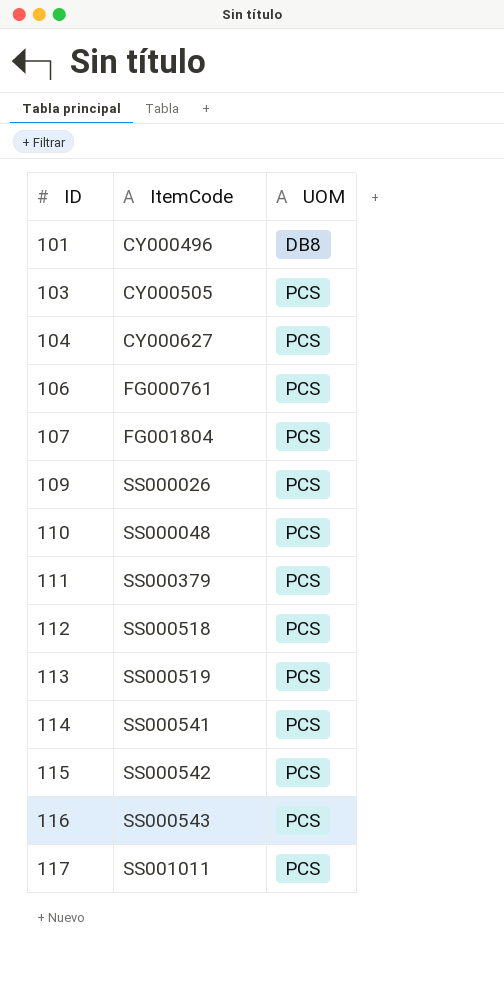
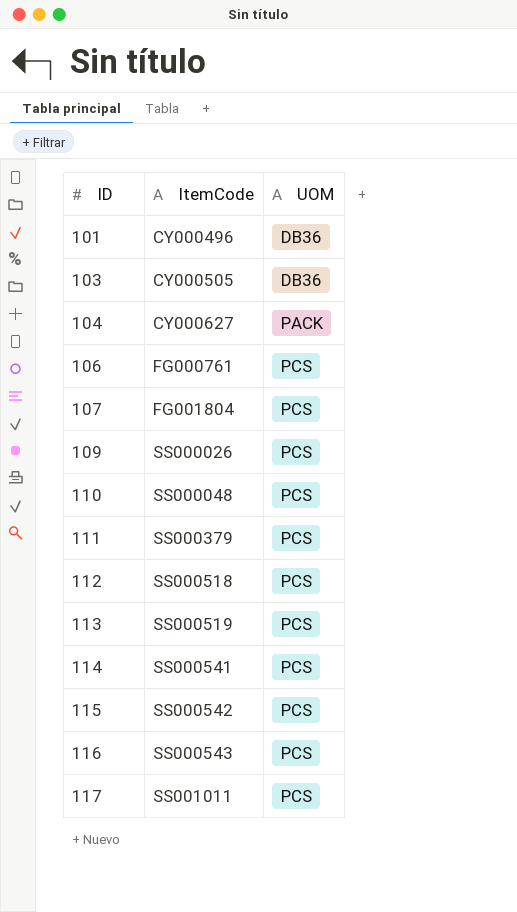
101 | UOM: DB8 -> DB36
103 | UOM: PCS -> DB36
104 | UOM: PCS -> PACK

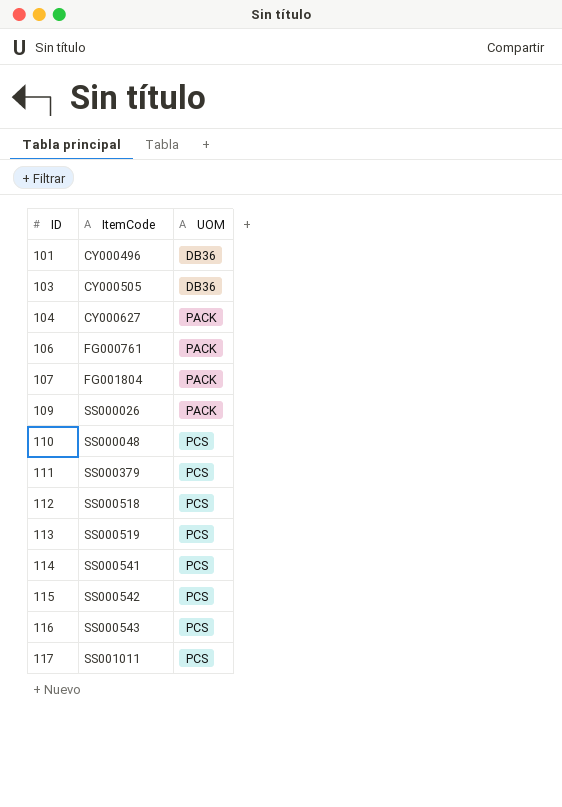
106 | UOM: PCS -> PACK
107 | UOM: PCS -> PACK
109 | UOM: PCS -> PACK

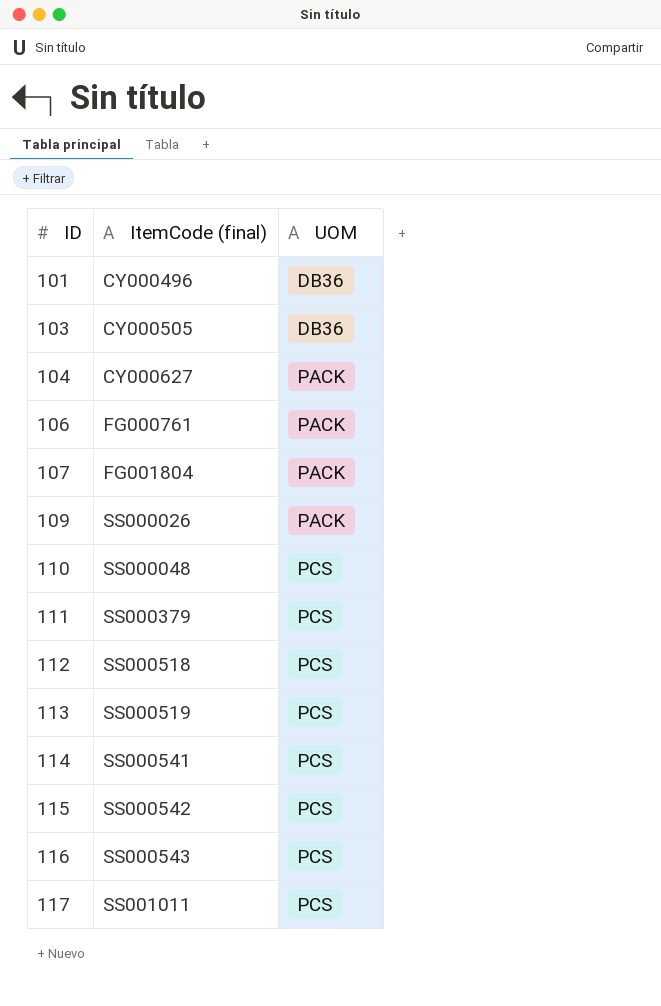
column name: ItemCode -> ItemCode (final)

